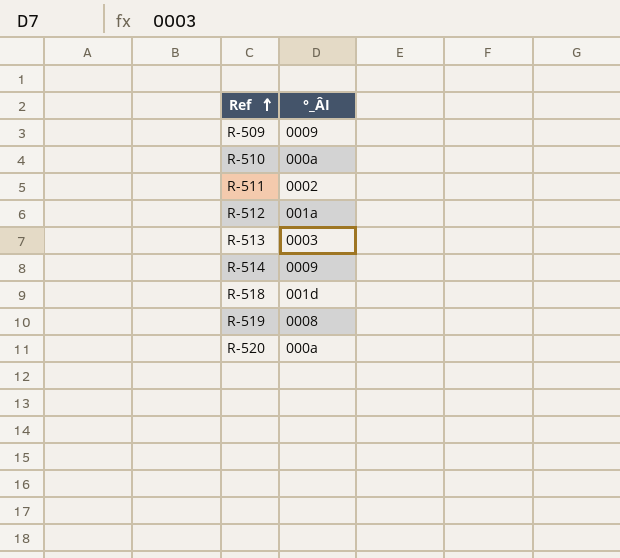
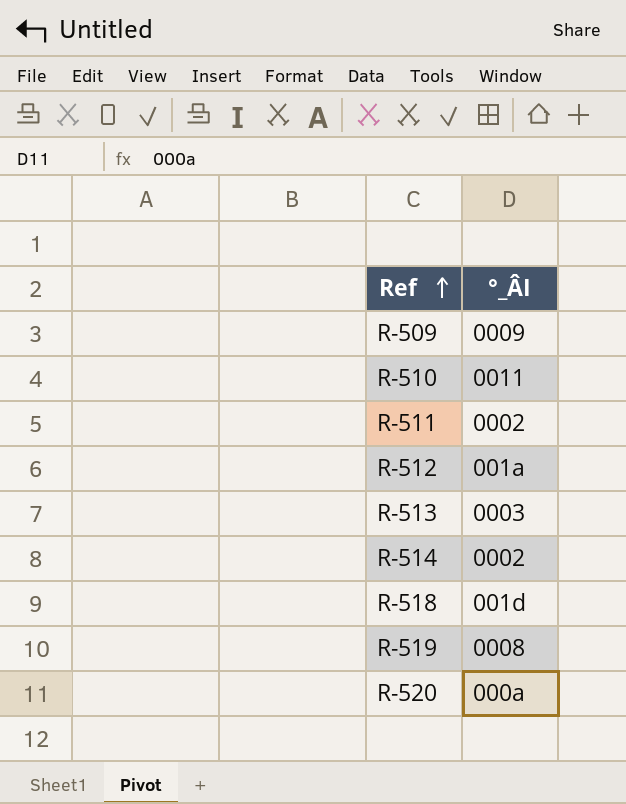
R-510 | °_ÂI: 000a -> 0011
R-514 | °_ÂI: 0009 -> 0002

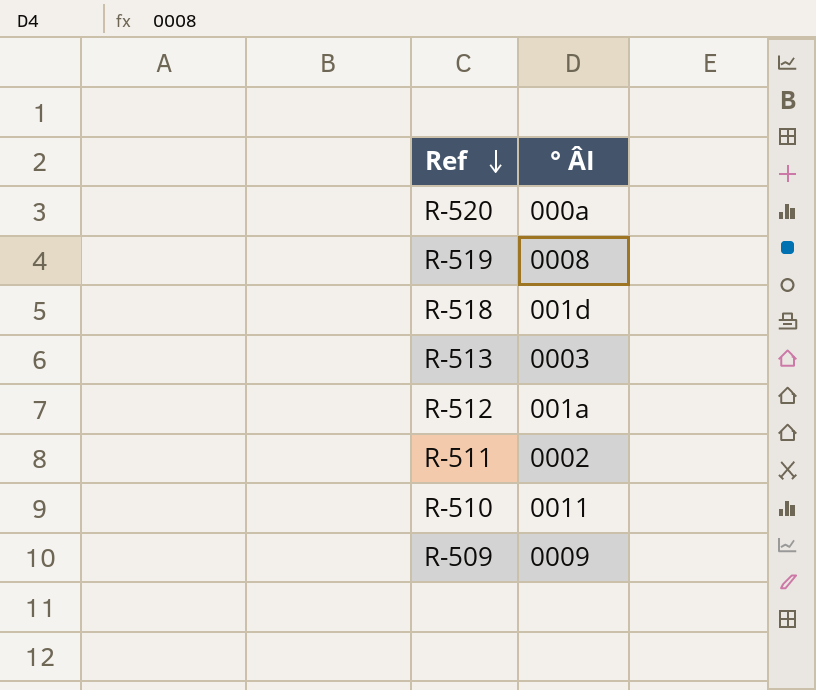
row order: Ref ascending -> Ref descending
column name: °_ÂI -> ° ÂI
row R-514: 0002 -> none

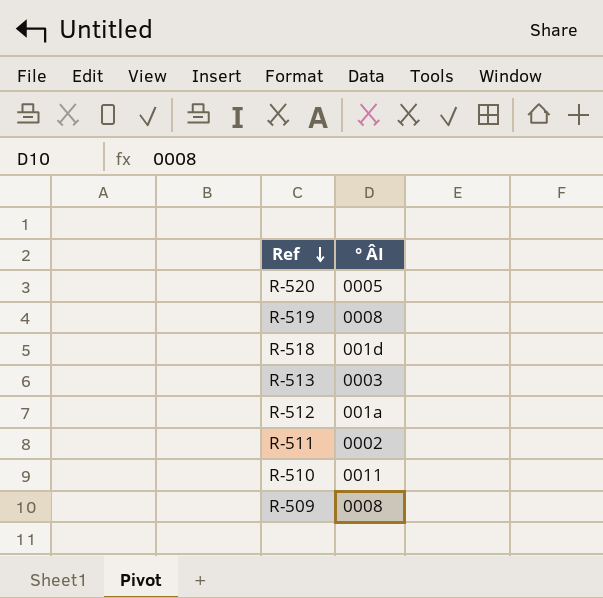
R-520 | ° ÂI: 000a -> 0005
R-509 | ° ÂI: 0009 -> 0008

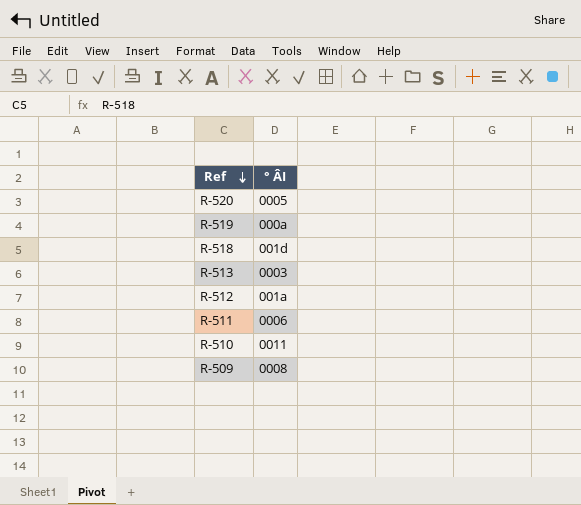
R-519 | ° ÂI: 0008 -> 000a
R-511 | ° ÂI: 0002 -> 0006

